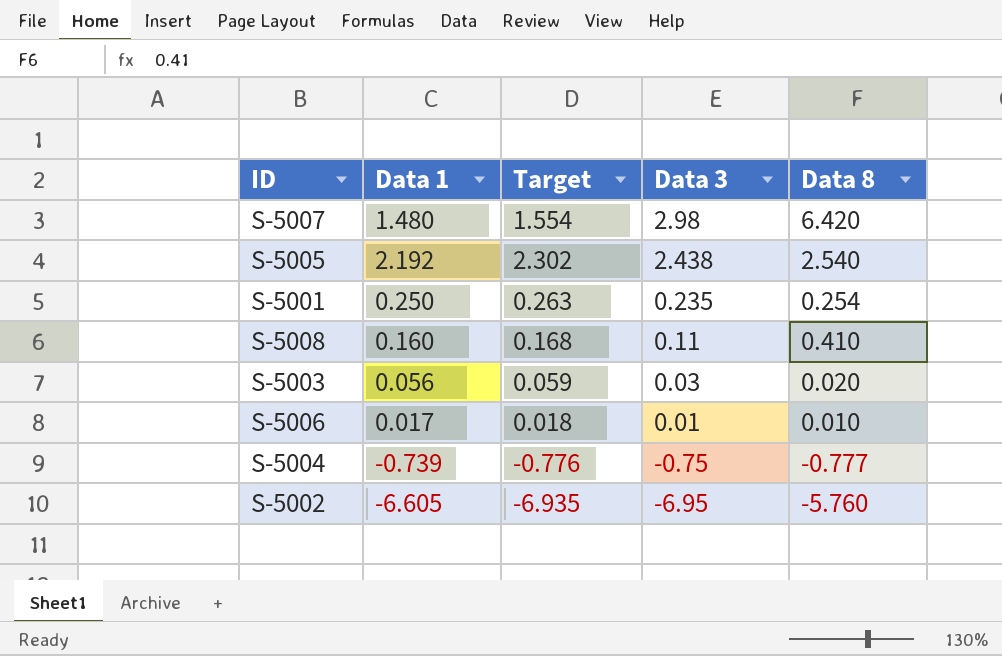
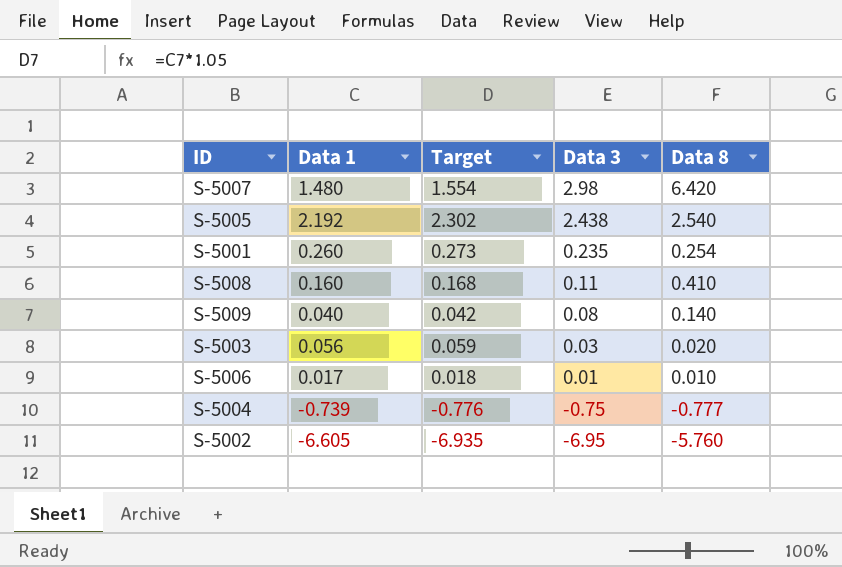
S-5001 | Data 1: 0.250 -> 0.260
S-5001 | Target: 0.263 -> 0.273
row S-5009: none -> 0.040 | 0.042 | 0.08 | 0.140

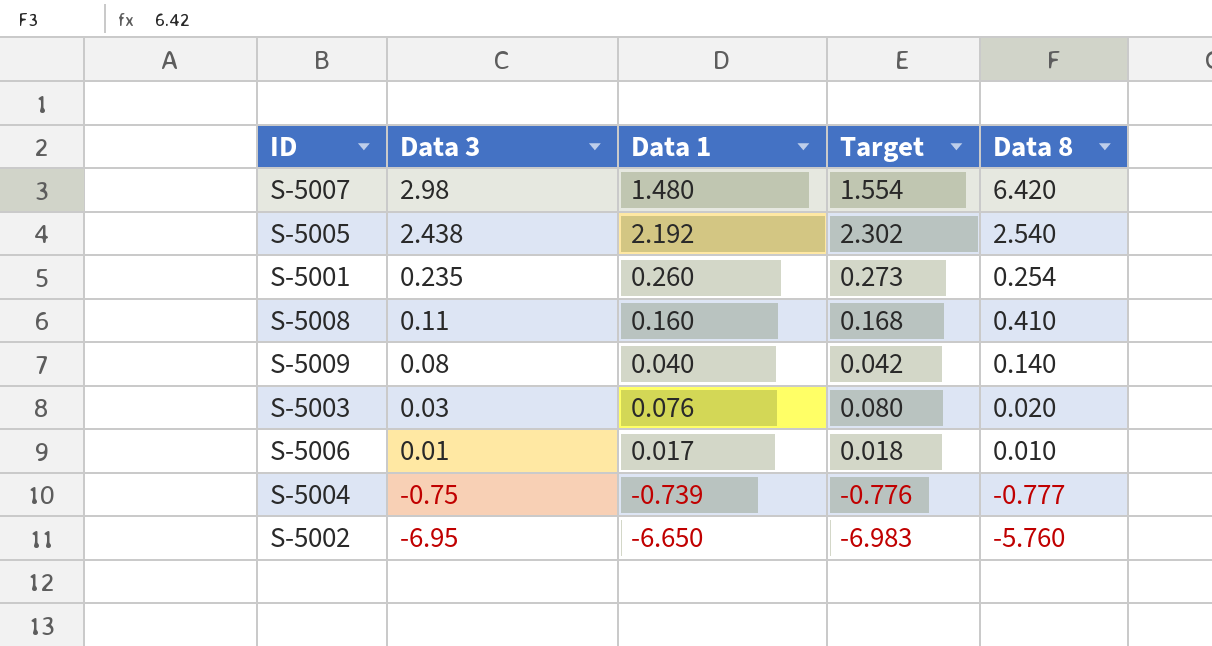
column Data 3 | position: 4 -> 2
S-5003 | Data 1: 0.056 -> 0.076
S-5003 | Target: 0.059 -> 0.080
S-5002 | Data 1: -6.605 -> -6.650
S-5002 | Target: -6.935 -> -6.983

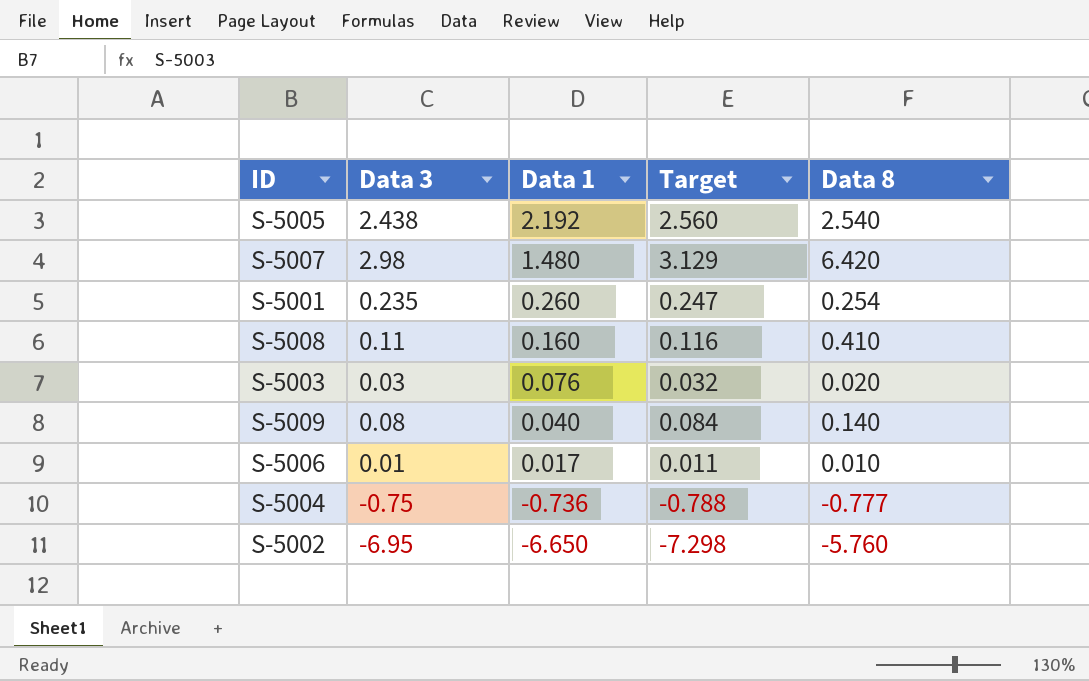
row order: Data 3 descending -> Data 1 descending
column Target | formula: [Data 1] * 1.05 -> [Data 3] * 1.05
S-5004 | Data 1: -0.739 -> -0.736

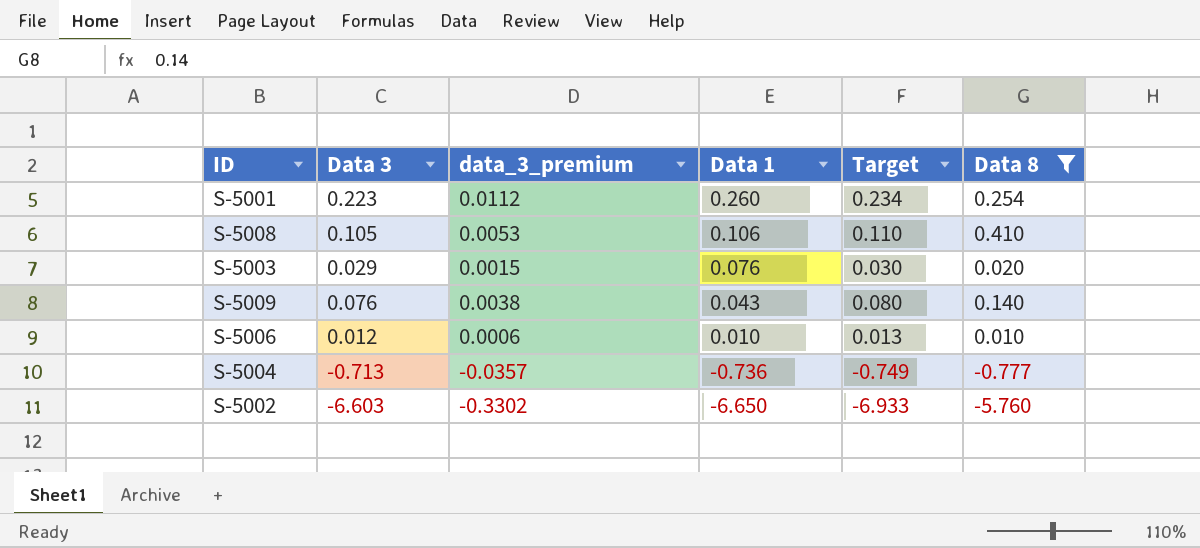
filter: none -> Data 8 <= 0.410
column data_3_premium | formula: none -> [Data 3] * 0.05
S-5001 | Data 3: 0.235 -> 0.223
S-5001 | Target: 0.247 -> 0.234
S-5008 | Data 3: 0.11 -> 0.105
S-5008 | Data 1: 0.160 -> 0.106
S-5008 | Target: 0.116 -> 0.110
S-5003 | Data 3: 0.03 -> 0.029
S-5003 | Target: 0.032 -> 0.030
S-5009 | Data 3: 0.08 -> 0.076
S-5009 | Data 1: 0.040 -> 0.043
S-5009 | Target: 0.084 -> 0.080
S-5006 | Data 3: 0.01 -> 0.012
S-5006 | Data 1: 0.017 -> 0.010
S-5006 | Target: 0.011 -> 0.013
S-5004 | Data 3: -0.75 -> -0.713
S-5004 | Target: -0.788 -> -0.749
S-5002 | Data 3: -6.95 -> -6.603
S-5002 | Target: -7.298 -> -6.933

